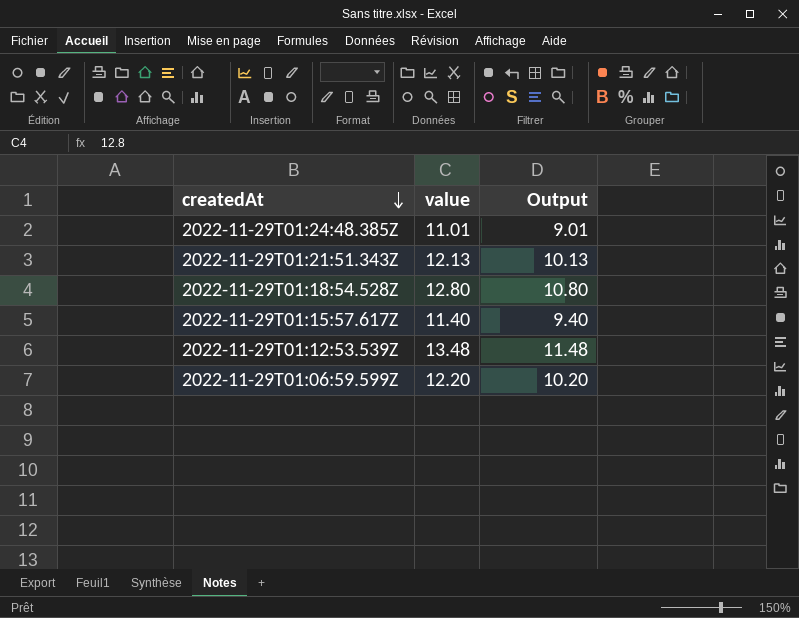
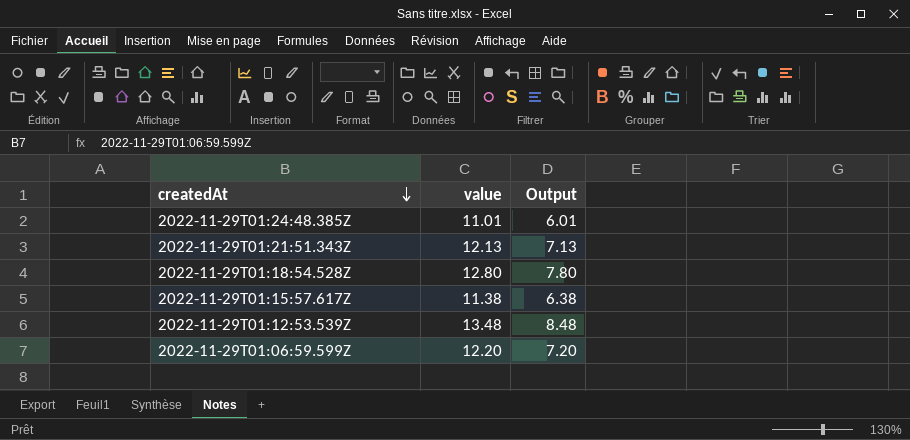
column Output | formula: [value] - 2 -> [value] - 5
2022-11-29T01:15:57.617Z | value: 11.40 -> 11.38

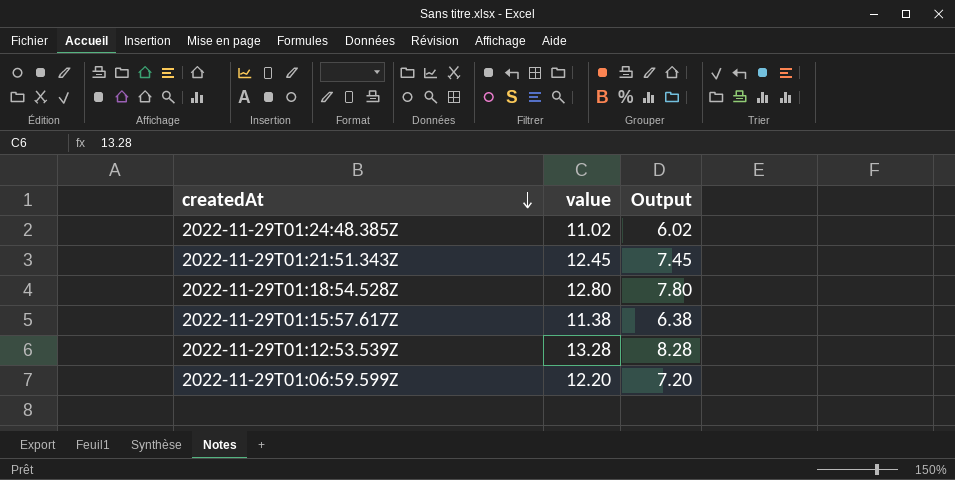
2022-11-29T01:24:48.385Z | value: 11.01 -> 11.02
2022-11-29T01:24:48.385Z | Output: 6.01 -> 6.02
2022-11-29T01:21:51.343Z | value: 12.13 -> 12.45
2022-11-29T01:21:51.343Z | Output: 7.13 -> 7.45
2022-11-29T01:12:53.539Z | value: 13.48 -> 13.28
2022-11-29T01:12:53.539Z | Output: 8.48 -> 8.28

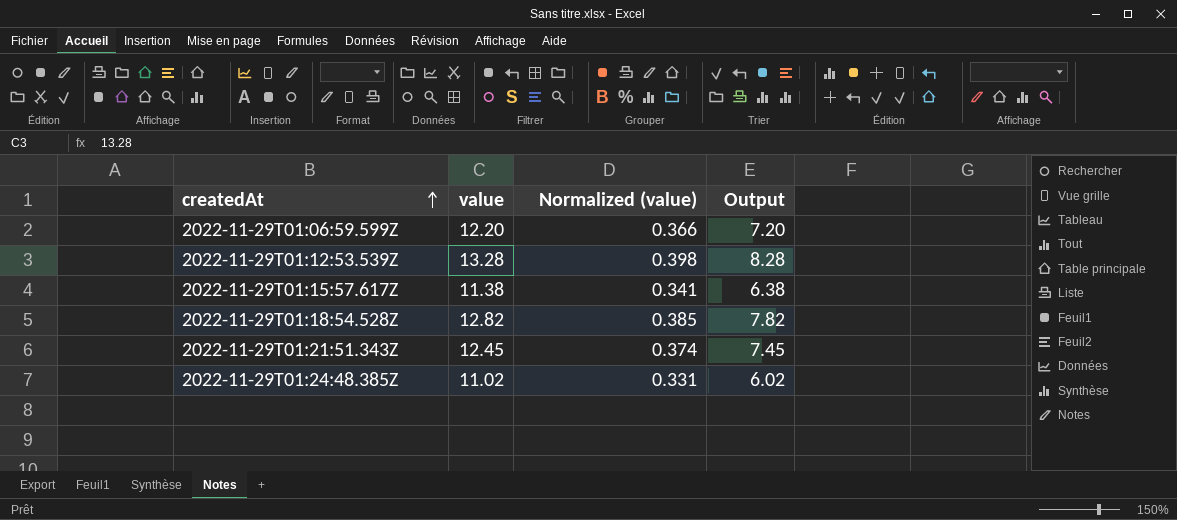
row order: createdAt descending -> createdAt ascending
column Normalized (value) | formula: none -> [value] * 0.03
2022-11-29T01:18:54.528Z | value: 12.80 -> 12.82
2022-11-29T01:18:54.528Z | Output: 7.80 -> 7.82

